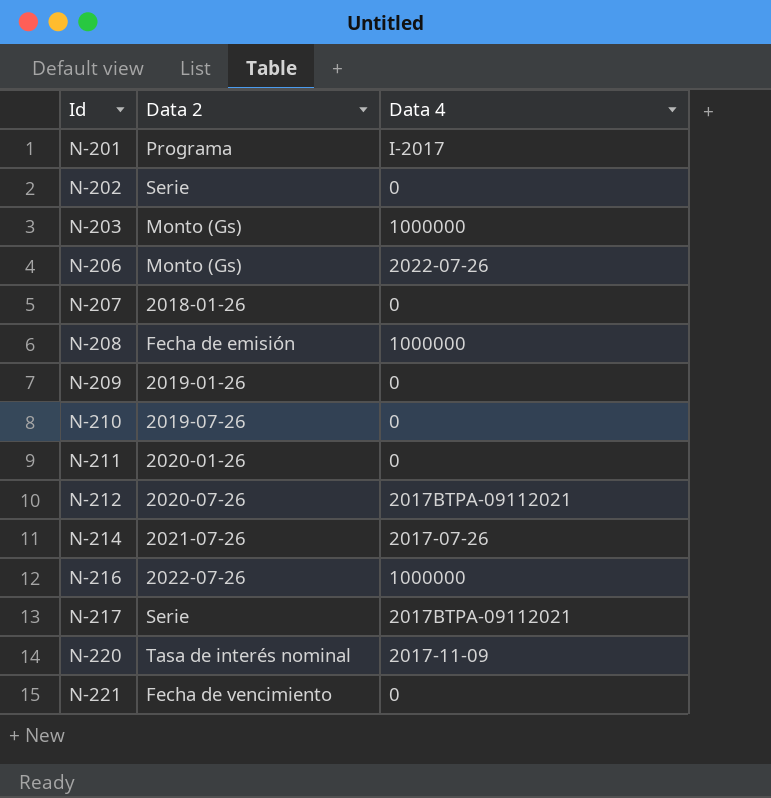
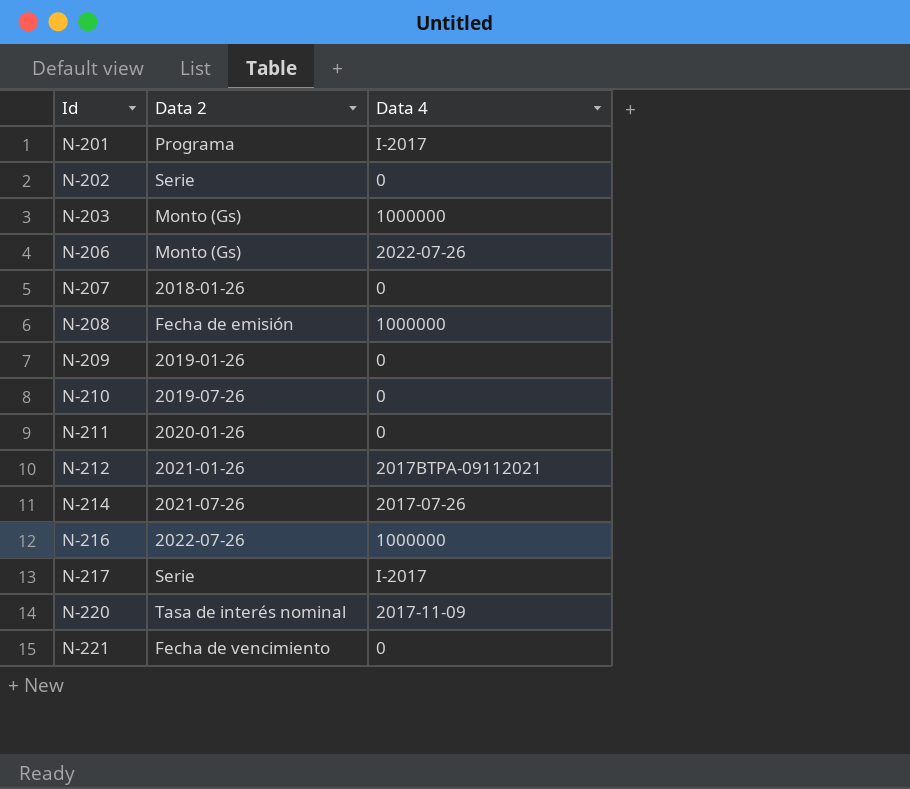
N-212 | Data 2: 2020-07-26 -> 2021-01-26
N-217 | Data 4: 2017BTPA-09112021 -> I-2017

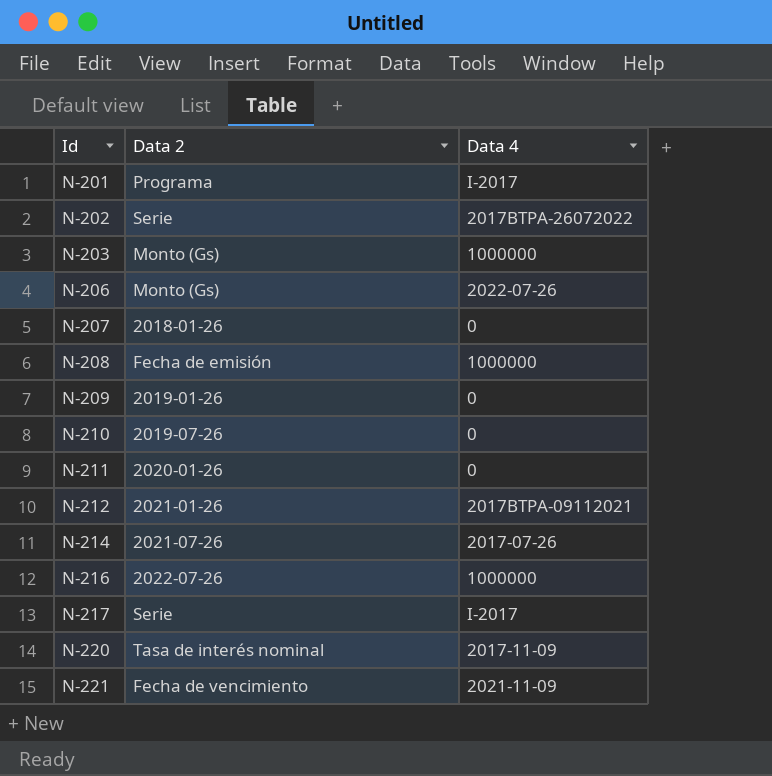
N-202 | Data 4: 0 -> 2017BTPA-26072022
N-221 | Data 4: 0 -> 2021-11-09

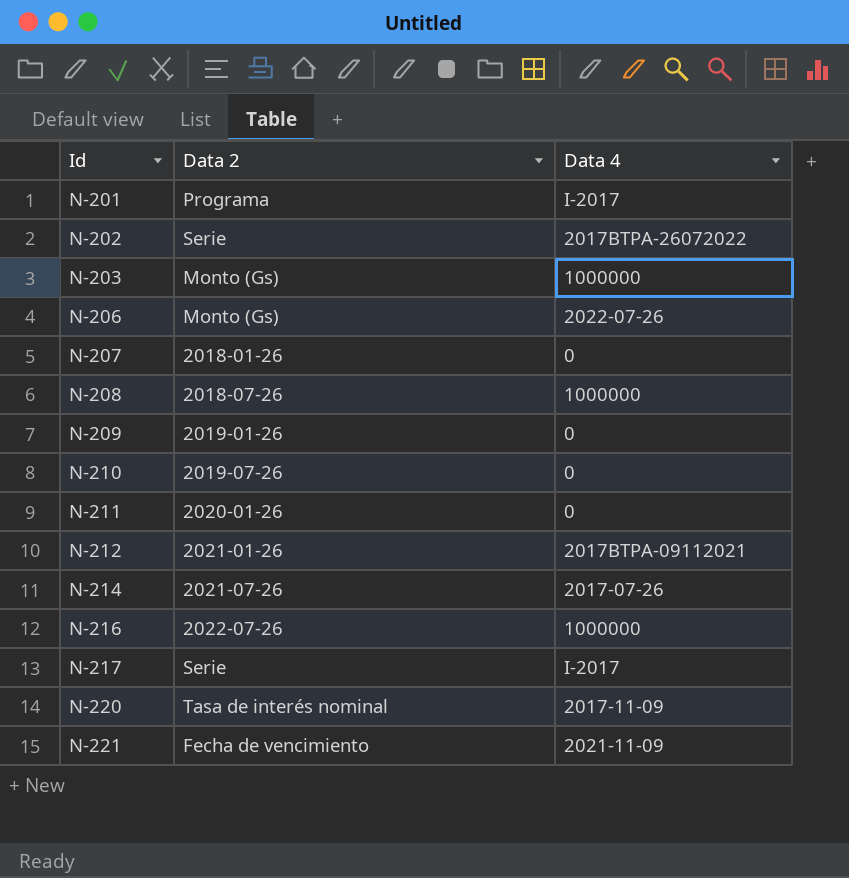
N-208 | Data 2: Fecha de emisión -> 2018-07-26

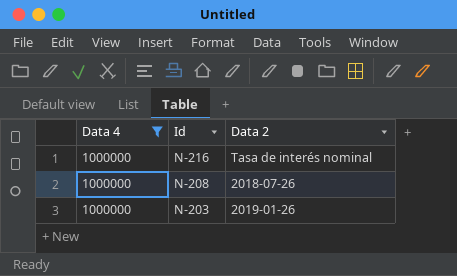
filter: none -> Data 4 = 1000000
row order: Id ascending -> Id descending
column Data 4 | position: 3 -> 1
N-216 | Data 2: 2022-07-26 -> Tasa de interés nominal
N-203 | Data 2: Monto (Gs) -> 2019-01-26

